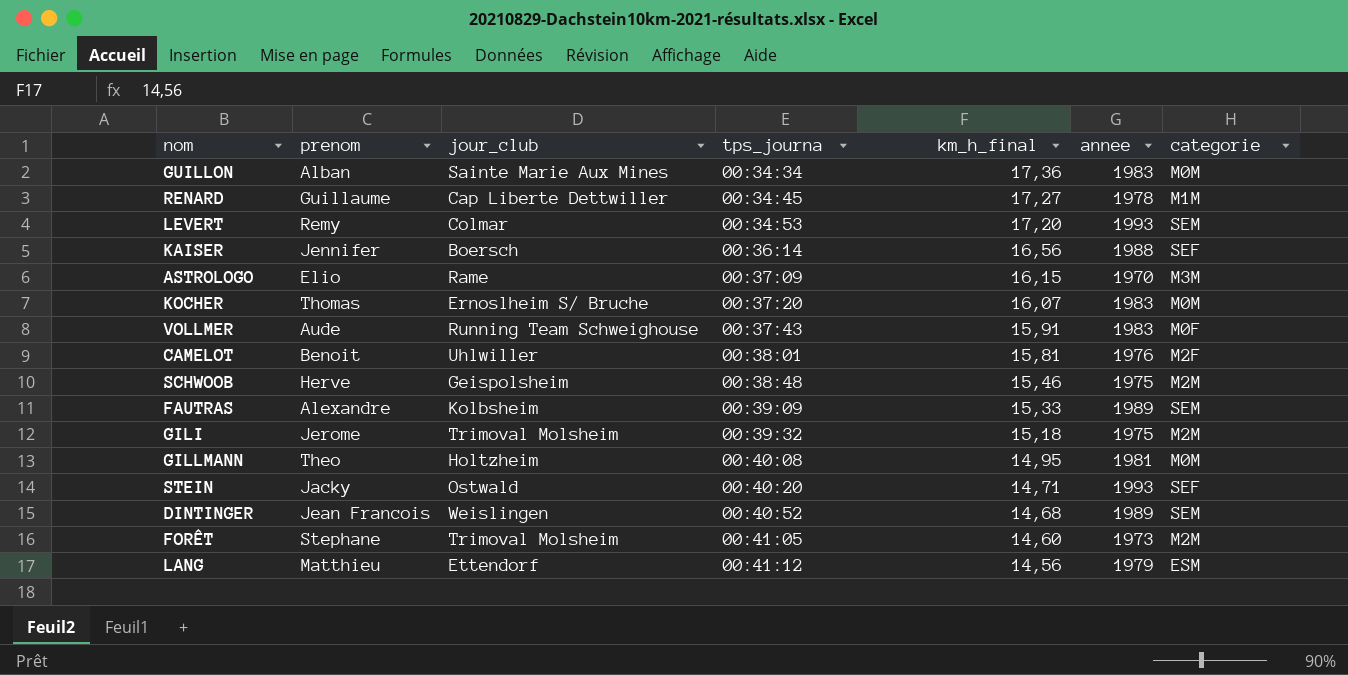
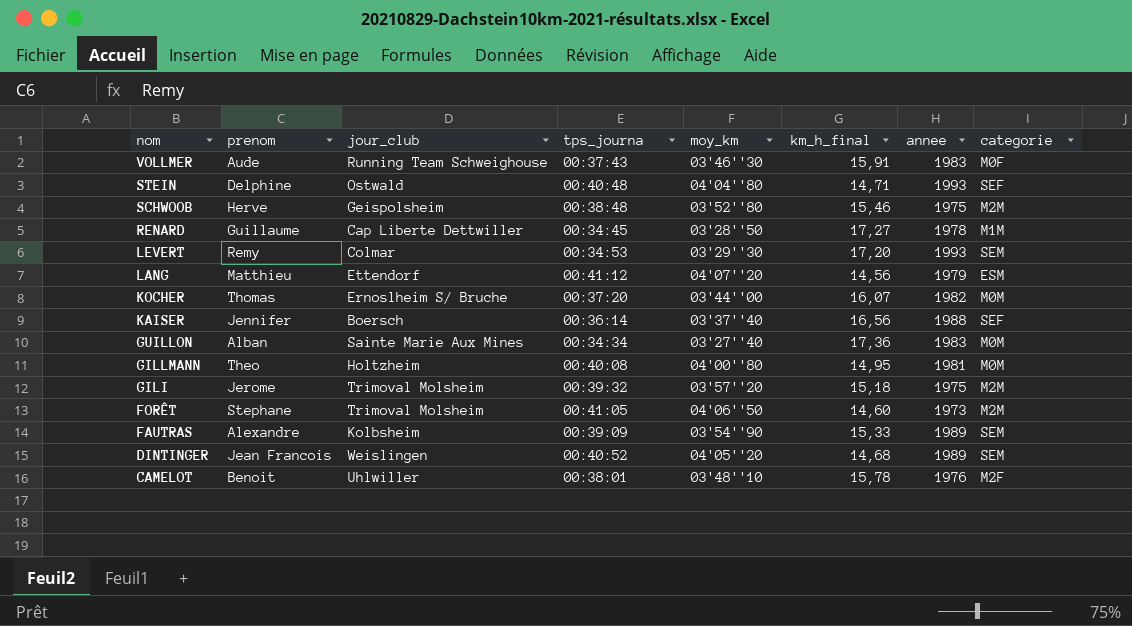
row order: tps_journa ascending -> nom descending
column moy_km | position: none -> 5
row ASTROLOGO: Elio | Rame | 00:37:09 | 16,15 | 1970 | M3M -> none
STEIN | prenom: Jacky -> Delphine
STEIN | tps_journa: 00:40:20 -> 00:40:48
KOCHER | annee: 1983 -> 1982
CAMELOT | km_h_final: 15,81 -> 15,78

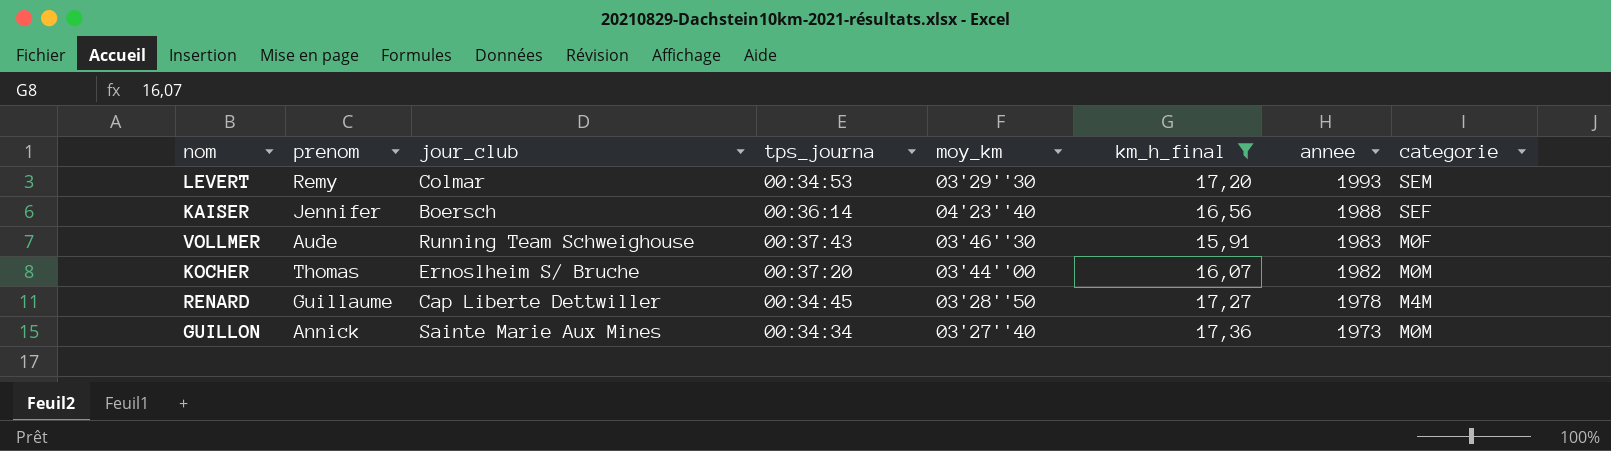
filter: none -> km_h_final >= 15,91
row order: nom descending -> annee descending
KAISER | moy_km: 03'37''40 -> 04'23''40
RENARD | categorie: M1M -> M4M
GUILLON | prenom: Alban -> Annick
GUILLON | annee: 1983 -> 1973

